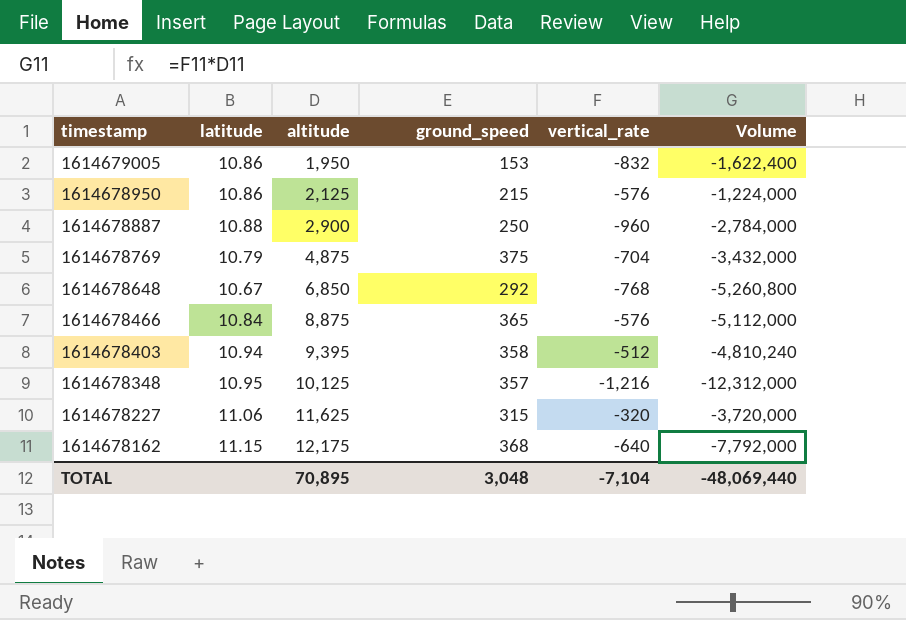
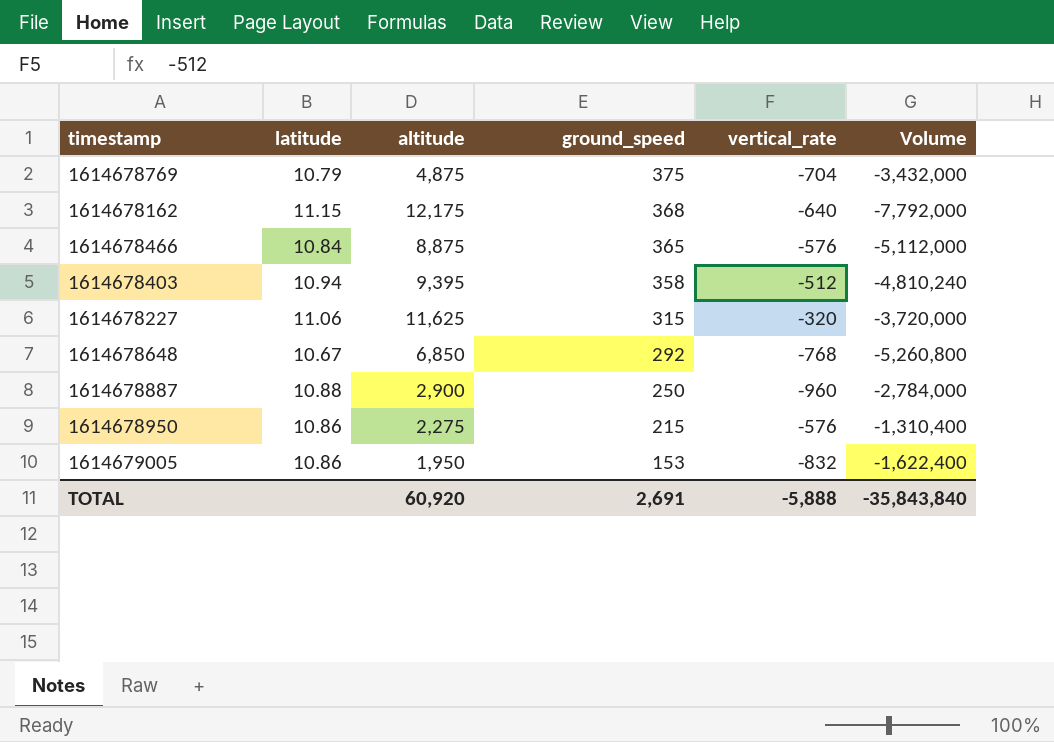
row order: timestamp descending -> ground_speed descending
row 1614678348: 10.95 | 10,125 | 357 | -1,216 | -12,312,000 -> none
1614678950 | altitude: 2,125 -> 2,275
1614678950 | Volume: -1,224,000 -> -1,310,400
TOTAL | altitude: 70,895 -> 60,920
TOTAL | ground_speed: 3,048 -> 2,691
TOTAL | vertical_rate: -7,104 -> -5,888
TOTAL | Volume: -48,069,440 -> -35,843,840

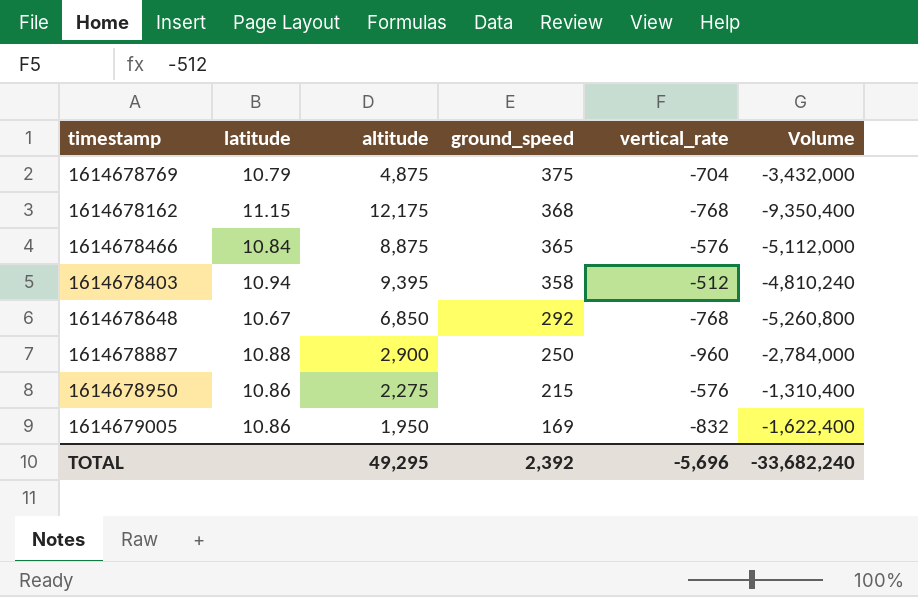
row 1614678227: 11.06 | 11,625 | 315 | -320 | -3,720,000 -> none
1614678162 | vertical_rate: -640 -> -768
1614678162 | Volume: -7,792,000 -> -9,350,400
1614679005 | ground_speed: 153 -> 169
TOTAL | altitude: 60,920 -> 49,295
TOTAL | ground_speed: 2,691 -> 2,392
TOTAL | vertical_rate: -5,888 -> -5,696
TOTAL | Volume: -35,843,840 -> -33,682,240

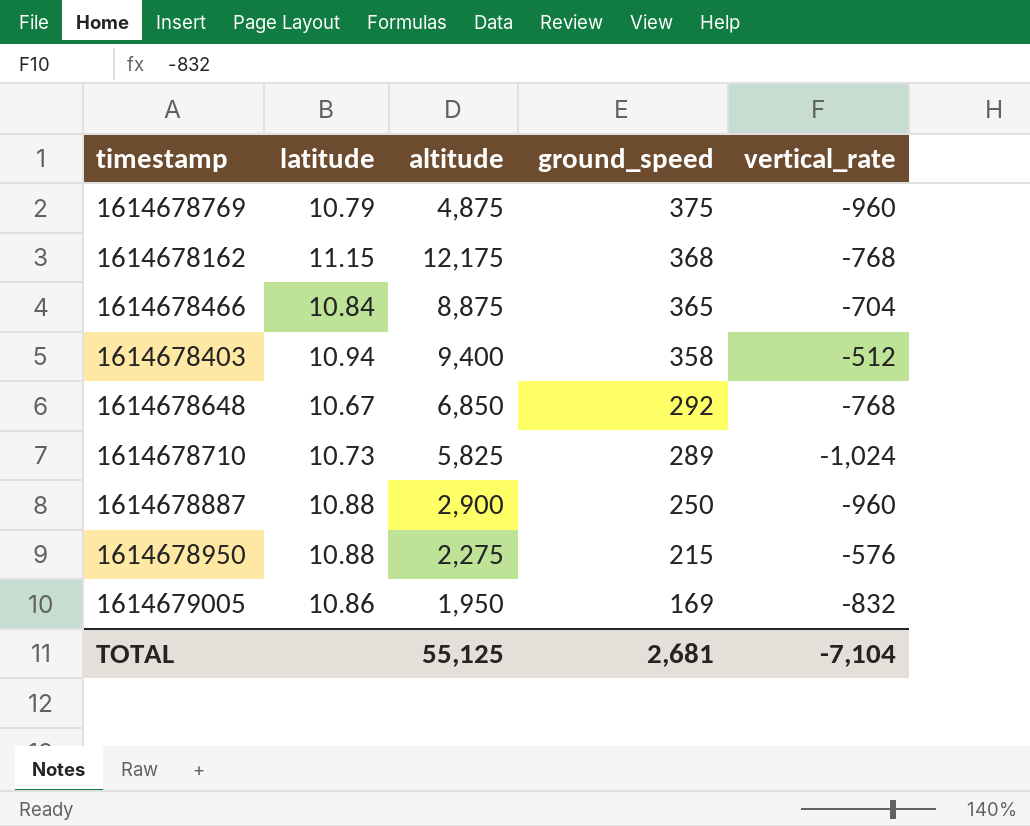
column Volume | formula: [altitude] * [vertical_rate] -> none
1614678769 | vertical_rate: -704 -> -960
1614678466 | vertical_rate: -576 -> -704
1614678403 | altitude: 9,395 -> 9,400
row 1614678710: none -> 10.73 | 5,825 | 289 | -1,024
1614678950 | latitude: 10.86 -> 10.88
TOTAL | altitude: 49,295 -> 55,125
TOTAL | ground_speed: 2,392 -> 2,681
TOTAL | vertical_rate: -5,696 -> -7,104

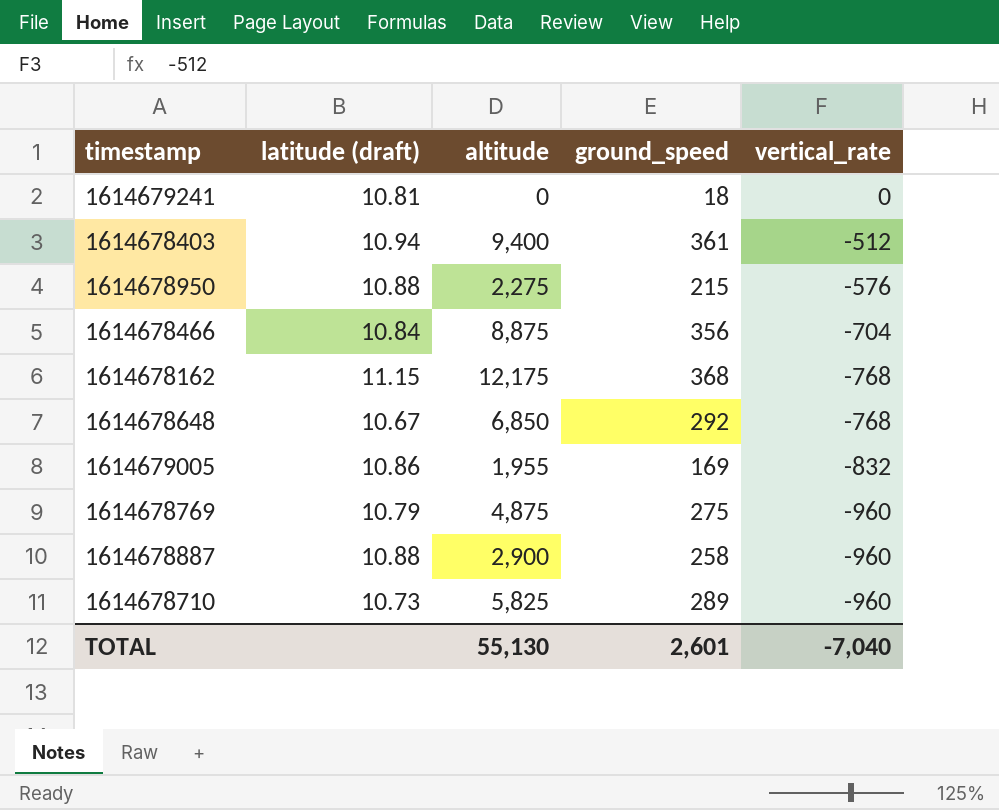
row order: ground_speed descending -> vertical_rate descending
column name: latitude -> latitude (draft)
row 1614679241: none -> 10.81 | 0 | 18 | 0
1614678403 | ground_speed: 358 -> 361
1614678466 | ground_speed: 365 -> 356
1614679005 | altitude: 1,950 -> 1,955
1614678769 | ground_speed: 375 -> 275
1614678887 | ground_speed: 250 -> 258
1614678710 | vertical_rate: -1,024 -> -960
TOTAL | altitude: 55,125 -> 55,130
TOTAL | ground_speed: 2,681 -> 2,601
TOTAL | vertical_rate: -7,104 -> -7,040

